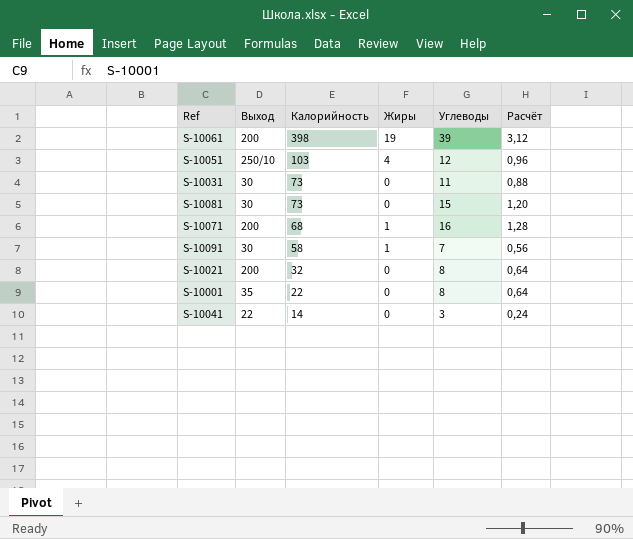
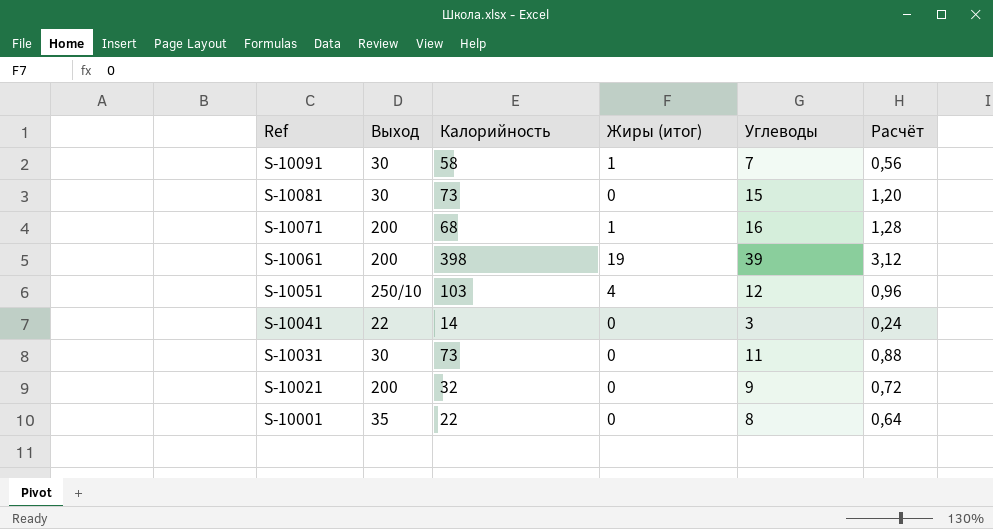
row order: Калорийность descending -> Ref descending
column name: Жиры -> Жиры (итог)
S-10021 | Углеводы: 8 -> 9
S-10021 | Расчёт: 0,64 -> 0,72

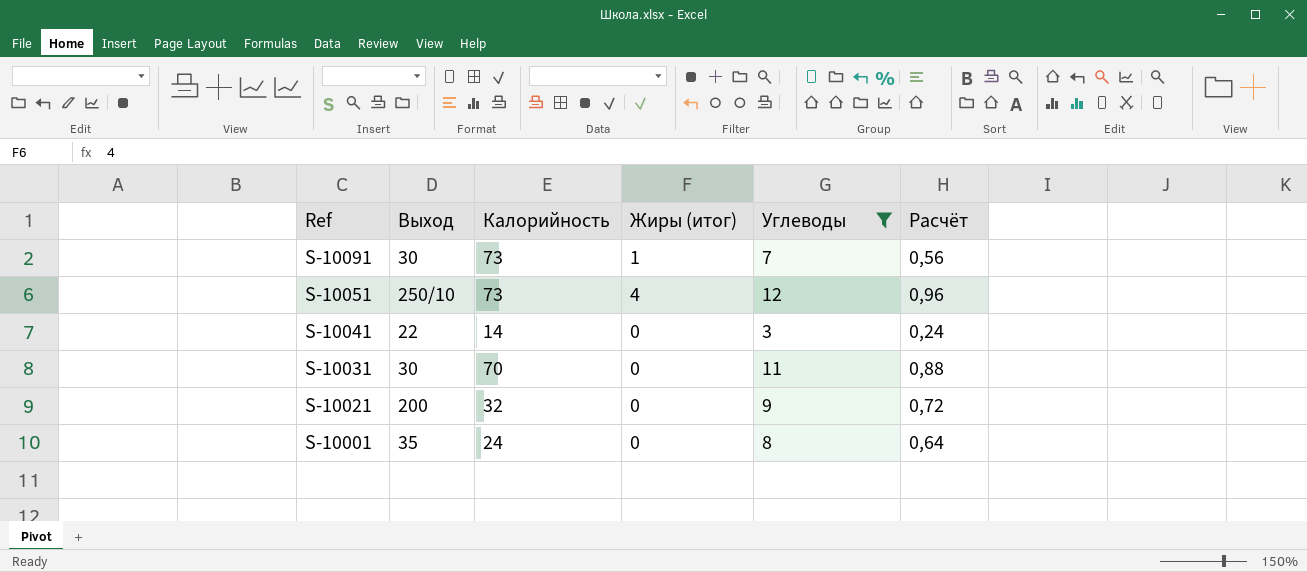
filter: none -> Углеводы <= 12
S-10091 | Калорийность: 58 -> 73
S-10051 | Калорийность: 103 -> 73
S-10031 | Калорийность: 73 -> 70
S-10001 | Калорийность: 22 -> 24

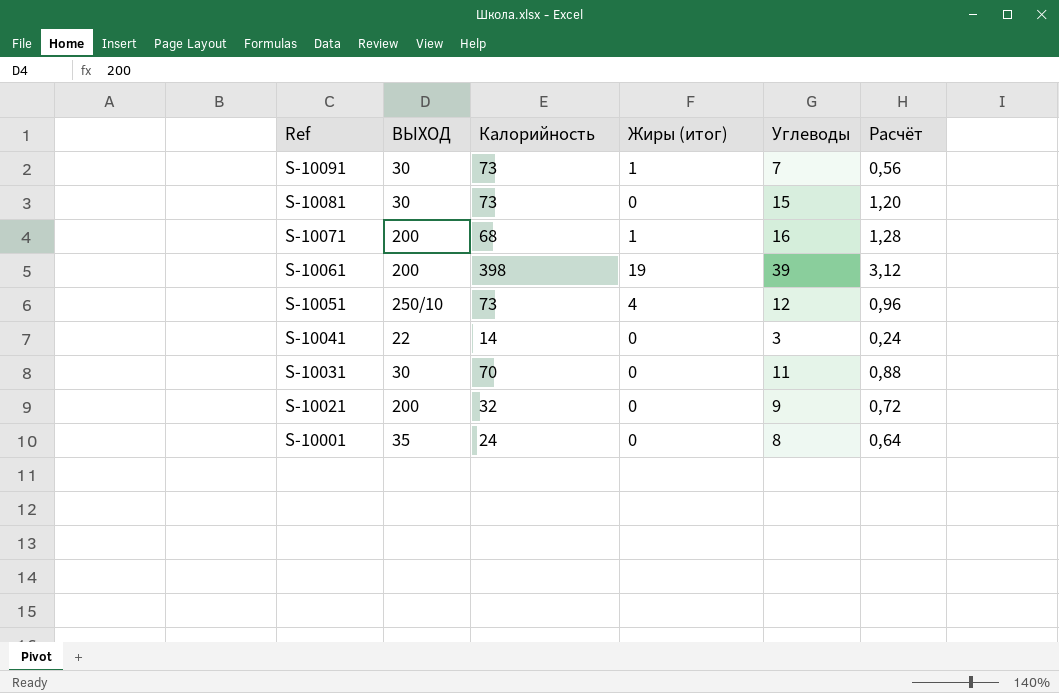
filter: Углеводы <= 12 -> none
column name: Выход -> ВЫХОД

